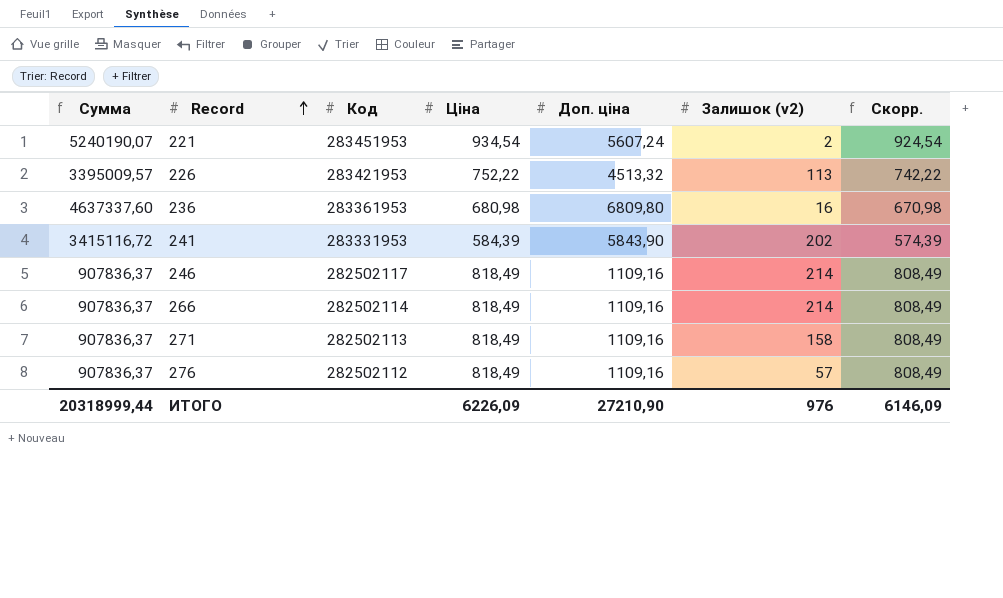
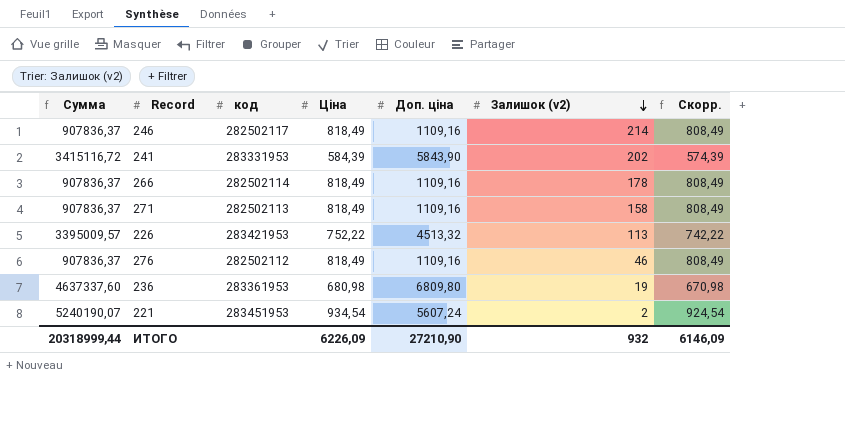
row order: Record ascending -> Залишок (v2) descending
column name: Код -> код
266 | Залишок (v2): 214 -> 178
276 | Залишок (v2): 57 -> 46
236 | Залишок (v2): 16 -> 19
ИТОГО | Залишок (v2): 976 -> 932

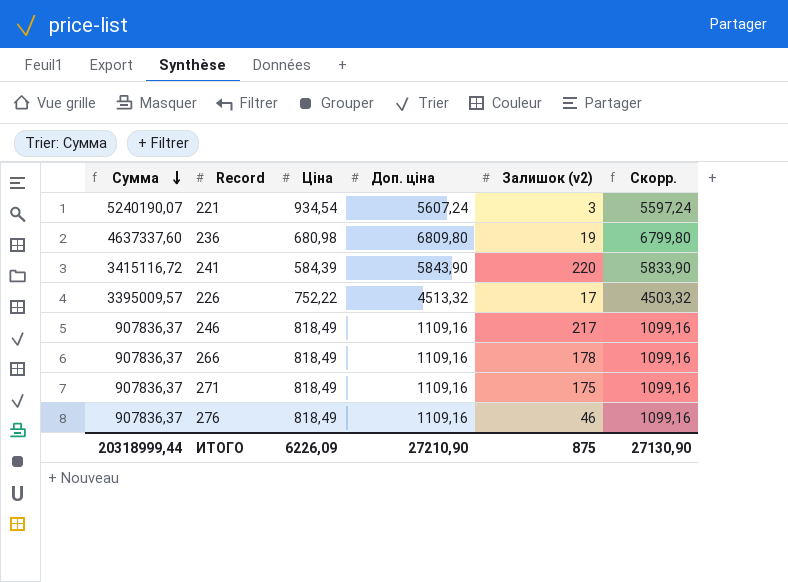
row order: Залишок (v2) descending -> Сумма descending
column код | position: 3 -> none
column Скорр. | formula: [Ціна] - 10 -> [Доп. ціна] - 10
221 | Залишок (v2): 2 -> 3
241 | Залишок (v2): 202 -> 220
226 | Залишок (v2): 113 -> 17
246 | Залишок (v2): 214 -> 217
271 | Залишок (v2): 158 -> 175
ИТОГО | Залишок (v2): 932 -> 875
ИТОГО | Скорр.: 6146,09 -> 27130,90

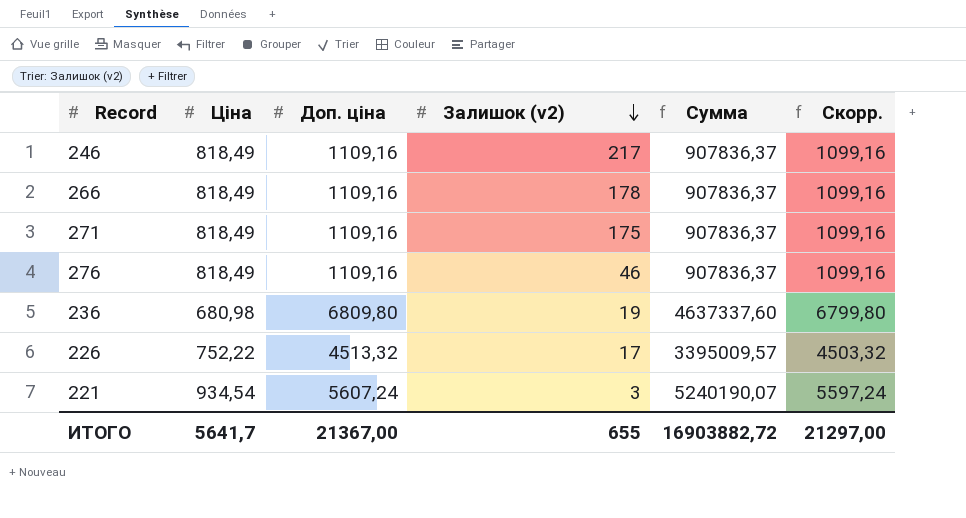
row order: Сумма descending -> Залишок (v2) descending
column Сумма | position: 1 -> 5
row 241: 3415116,72 | 584,39 | 5843,90 | 220 | 5833,90 -> none
ИТОГО | Ціна: 6226,09 -> 5641,7
ИТОГО | Доп. ціна: 27210,90 -> 21367,00
ИТОГО | Залишок (v2): 875 -> 655
ИТОГО | Сумма: 20318999,44 -> 16903882,72
ИТОГО | Скорр.: 27130,90 -> 21297,00

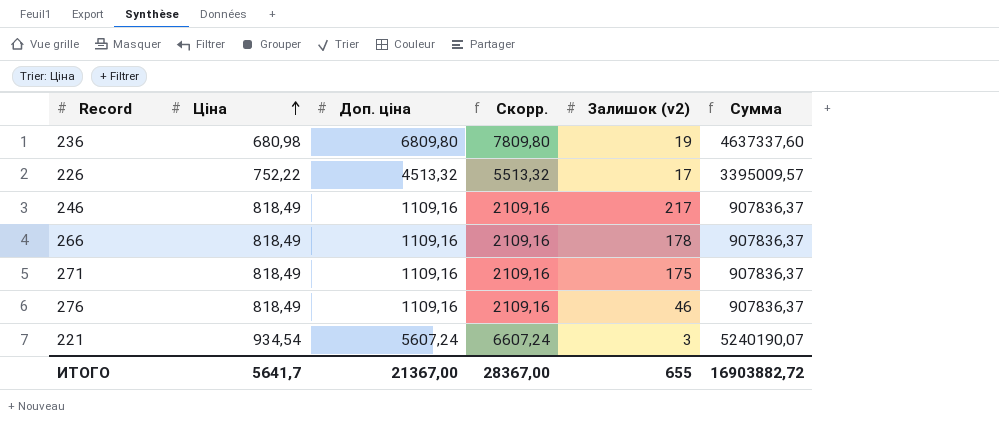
row order: Залишок (v2) descending -> Ціна ascending
column Скорр. | formula: [Доп. ціна] - 10 -> [Доп. ціна] + 1000
column Скорр. | position: 6 -> 4
ИТОГО | Скорр.: 21297,00 -> 28367,00

